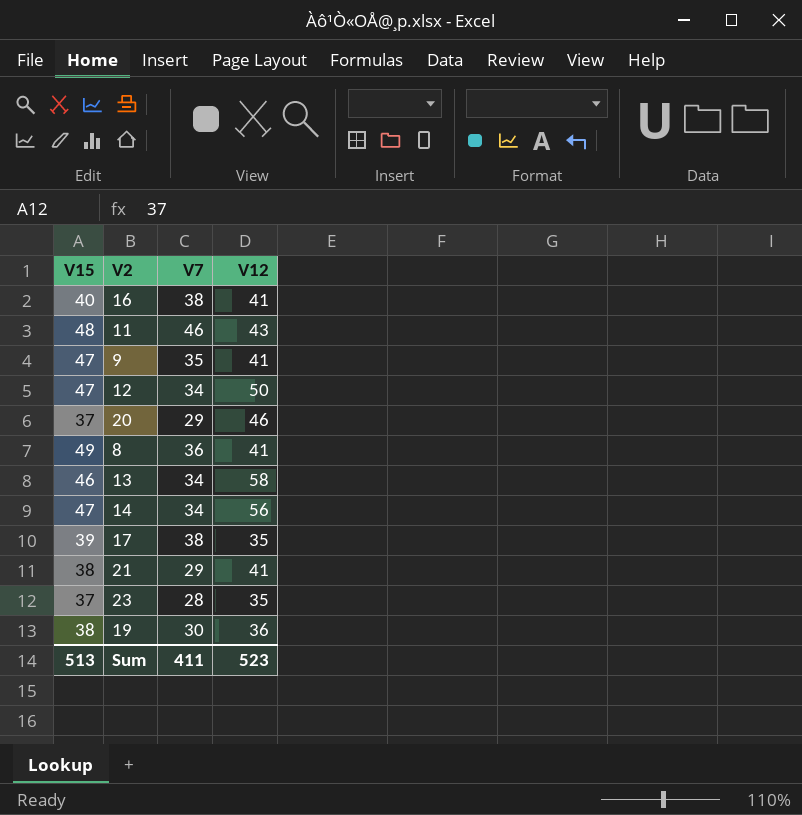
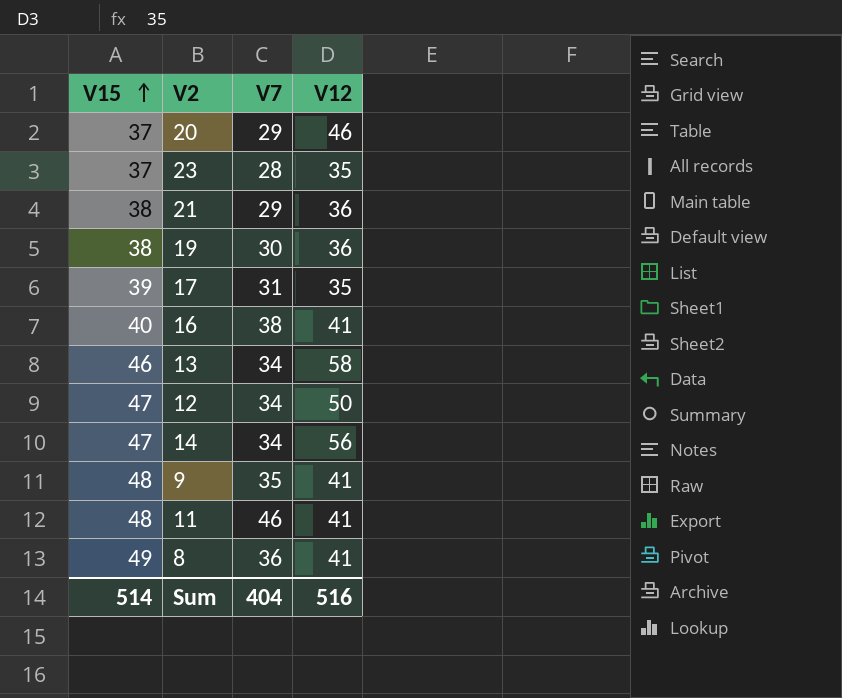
row order: none -> V15 ascending
21 | V12: 41 -> 36
17 | V7: 38 -> 31
9 | V15: 47 -> 48
11 | V12: 43 -> 41
Sum | V15: 513 -> 514
Sum | V7: 411 -> 404
Sum | V12: 523 -> 516

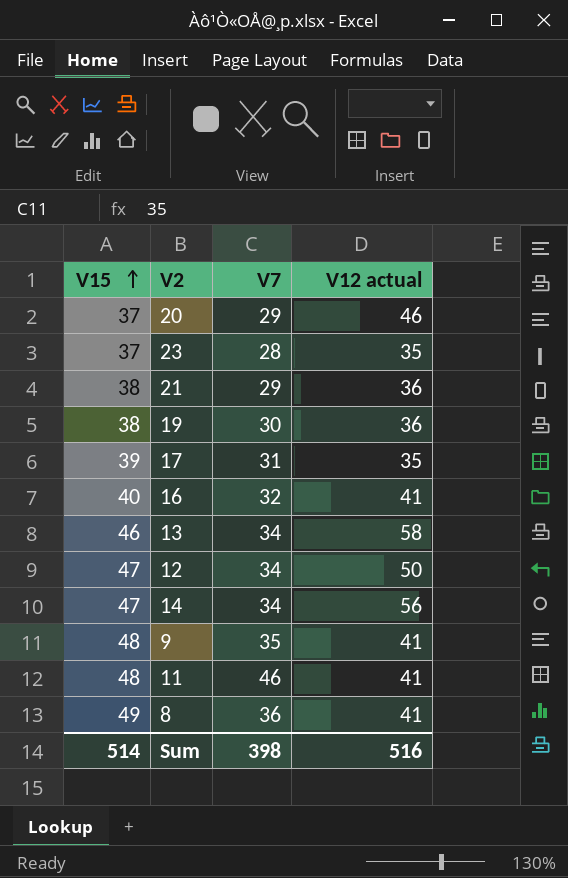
column name: V12 -> V12 actual
16 | V7: 38 -> 32
Sum | V7: 404 -> 398

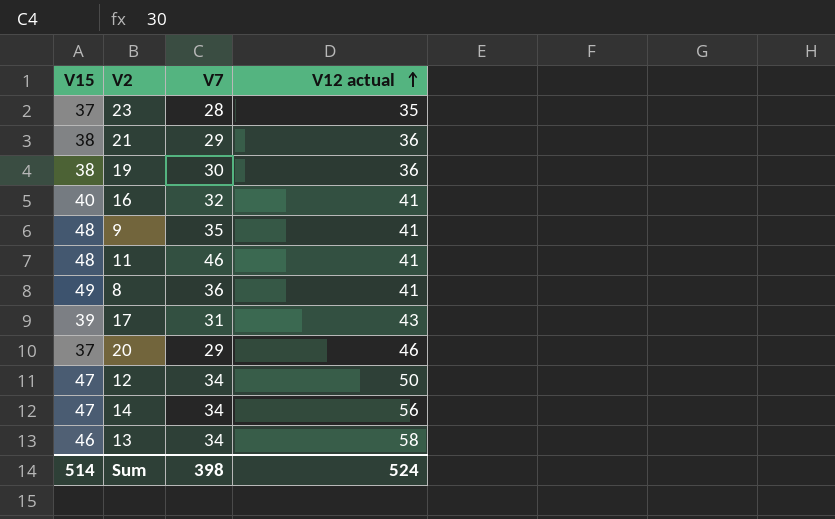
row order: V15 ascending -> V12 actual ascending
17 | V12 actual: 35 -> 43
Sum | V12 actual: 516 -> 524

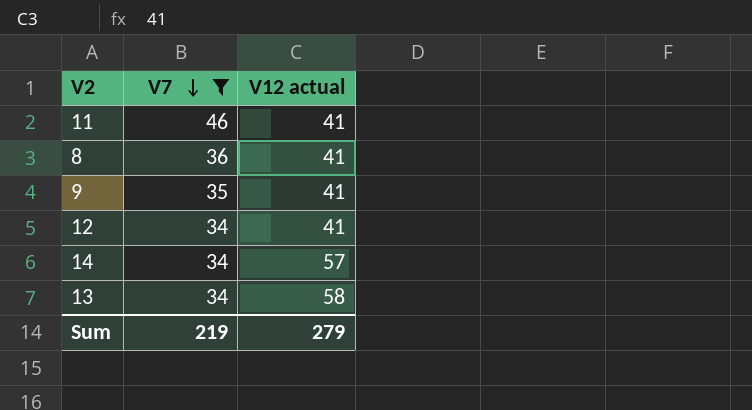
filter: none -> V7 >= 34
row order: V12 actual ascending -> V7 descending
column V15 | position: 1 -> none
12 | V12 actual: 50 -> 41
14 | V12 actual: 56 -> 57
Sum | V7: 398 -> 219
Sum | V12 actual: 524 -> 279

